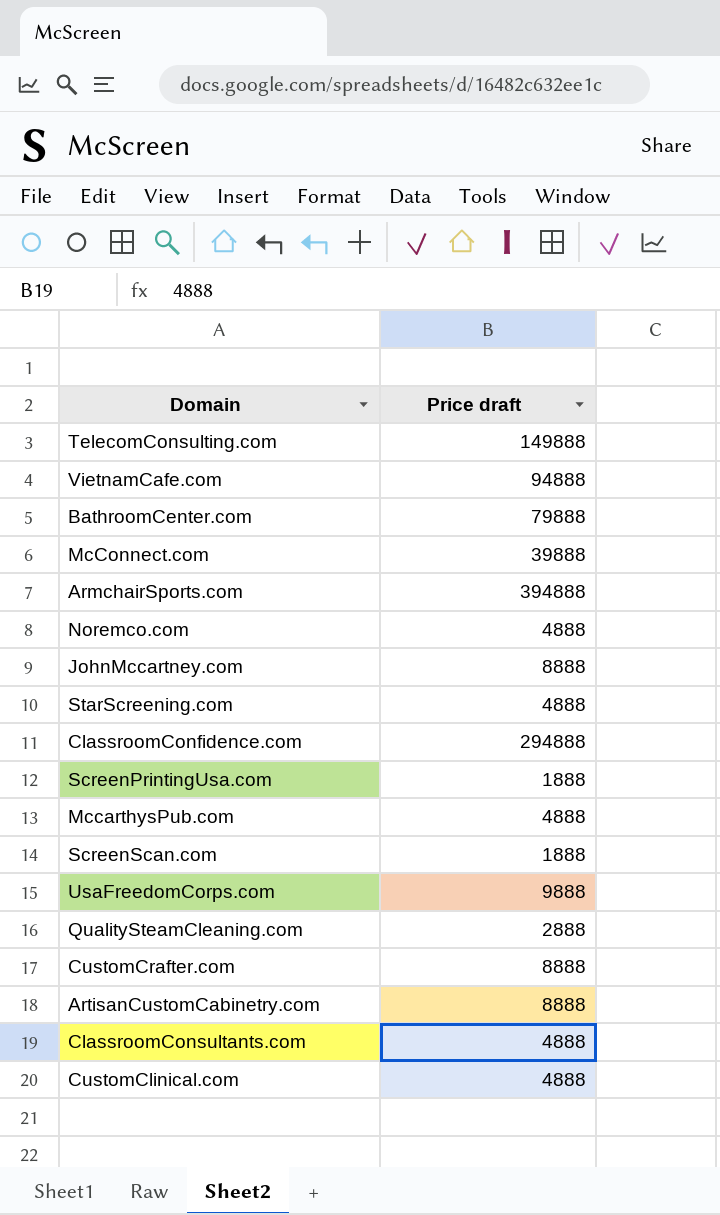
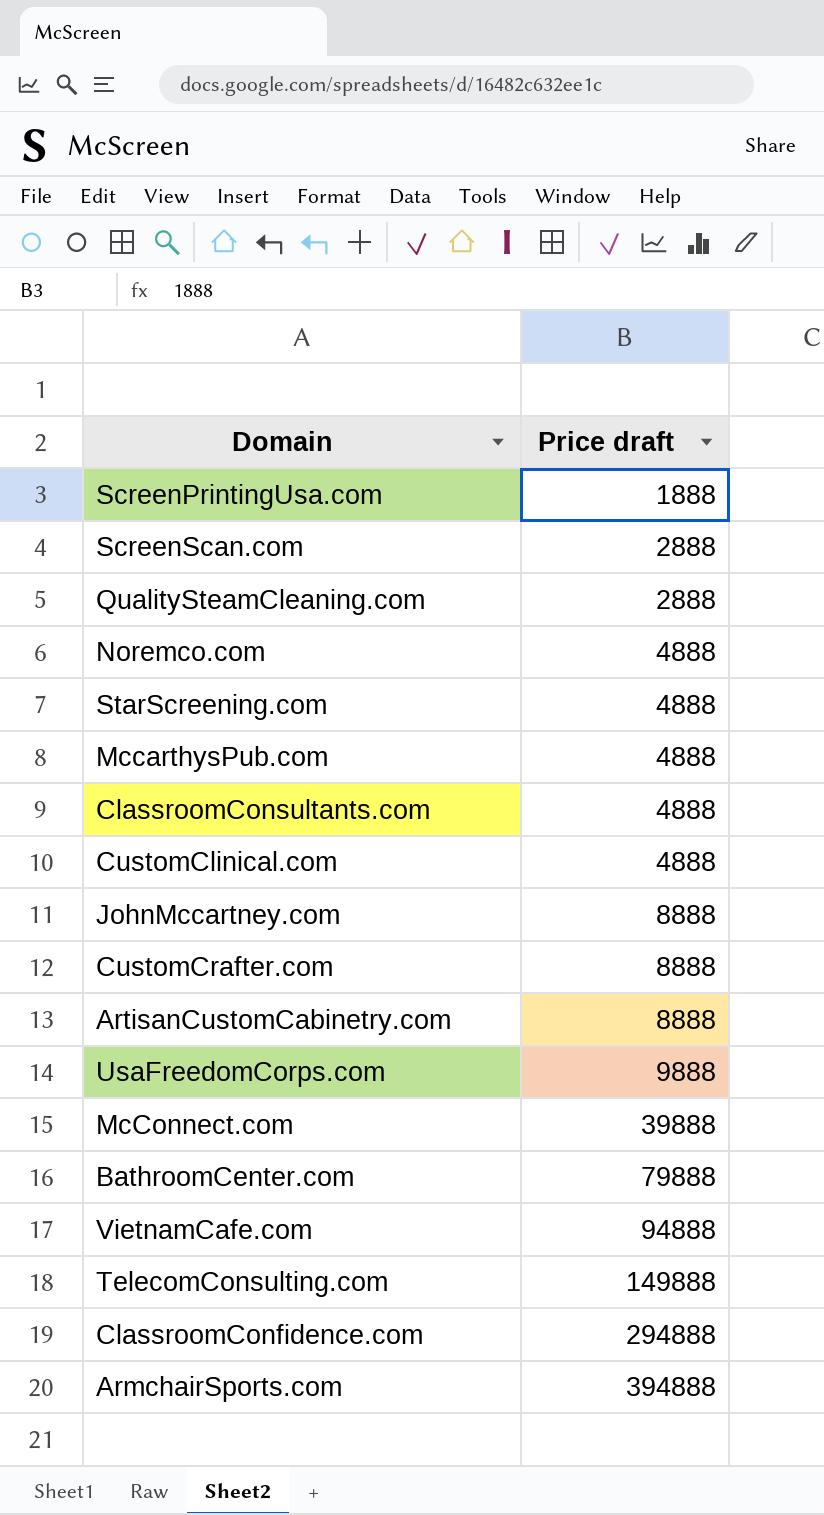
row order: none -> Price draft ascending
ScreenScan.com | Price draft: 1888 -> 2888

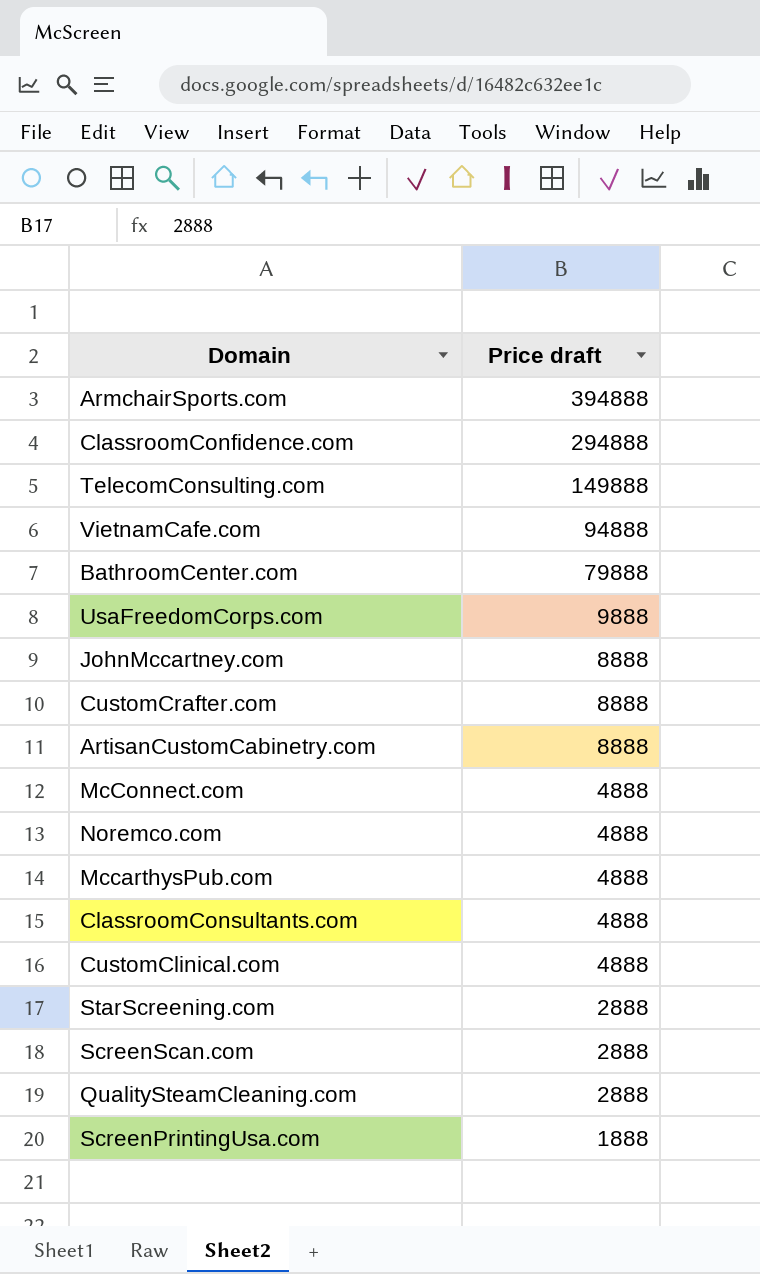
row order: Price draft ascending -> Price draft descending
McConnect.com | Price draft: 39888 -> 4888
StarScreening.com | Price draft: 4888 -> 2888

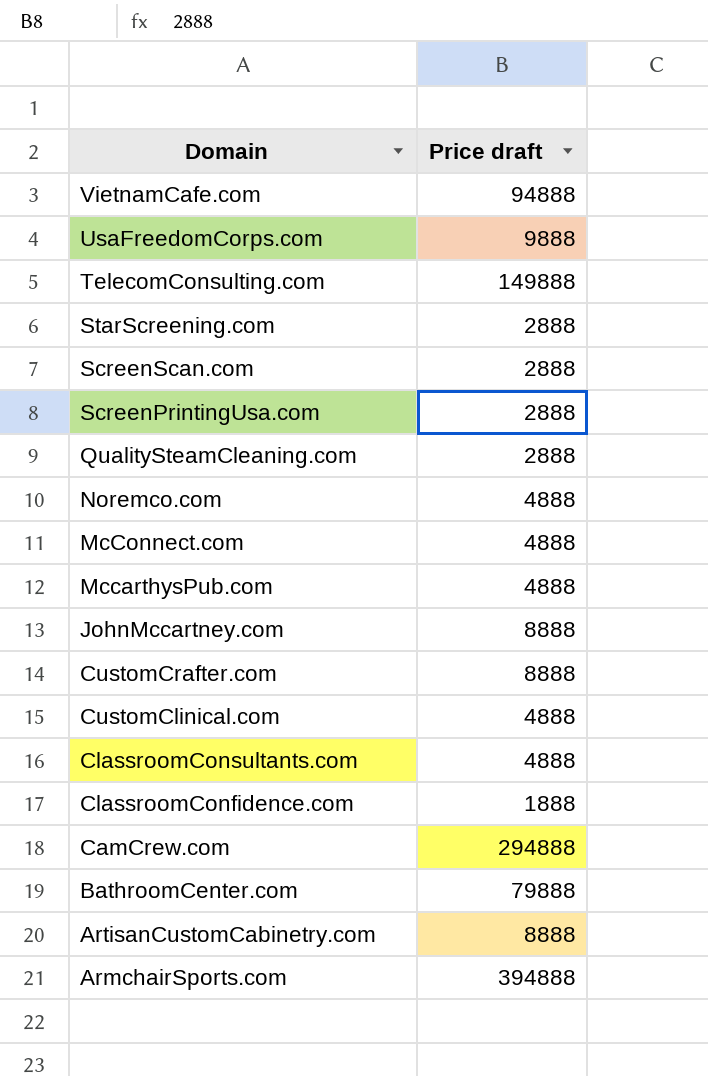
row order: Price draft descending -> Domain descending
ScreenPrintingUsa.com | Price draft: 1888 -> 2888
ClassroomConfidence.com | Price draft: 294888 -> 1888
row CamCrew.com: none -> 294888

